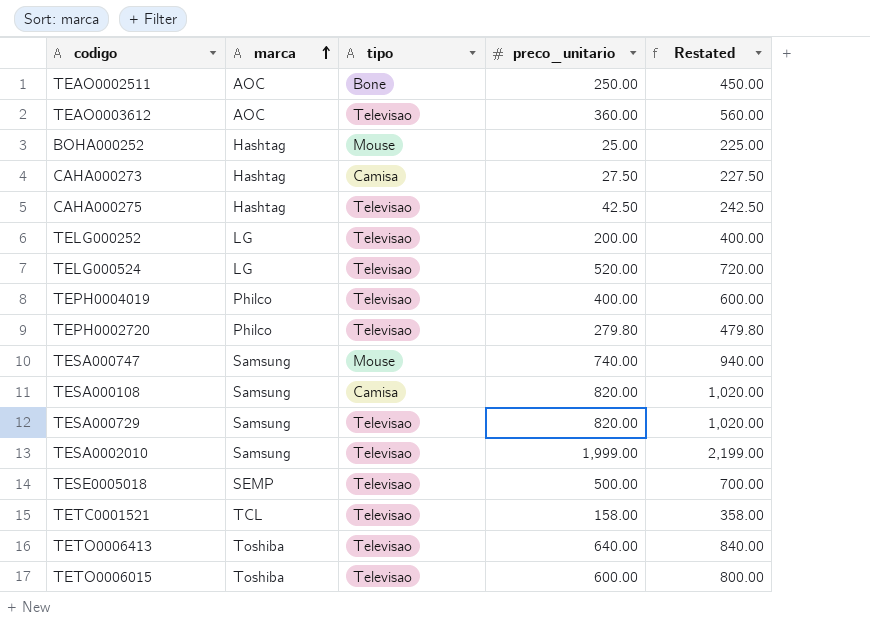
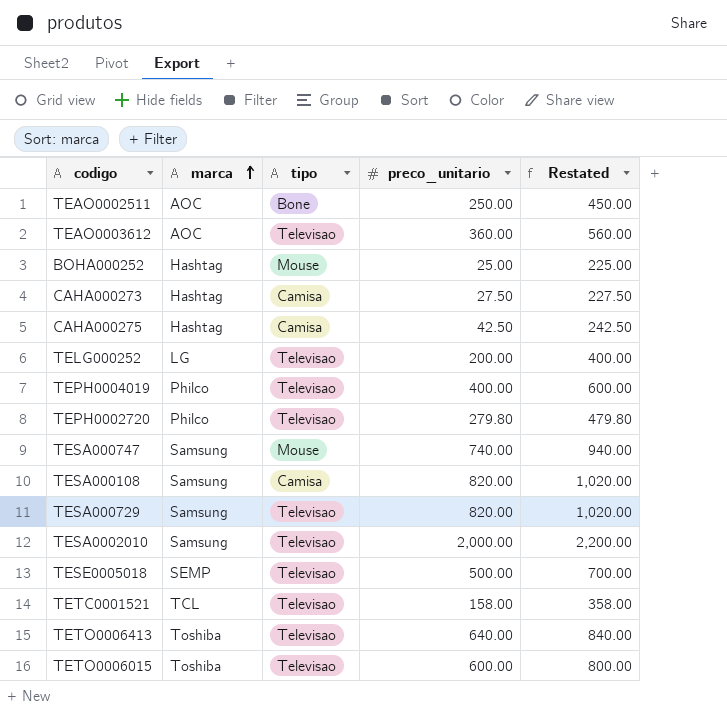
row TELG000524: LG | Televisao | 520.00 | 720.00 -> none
CAHA000275 | tipo: Televisao -> Camisa
TESA0002010 | preco_unitario: 1,999.00 -> 2,000.00
TESA0002010 | Restated: 2,199.00 -> 2,200.00

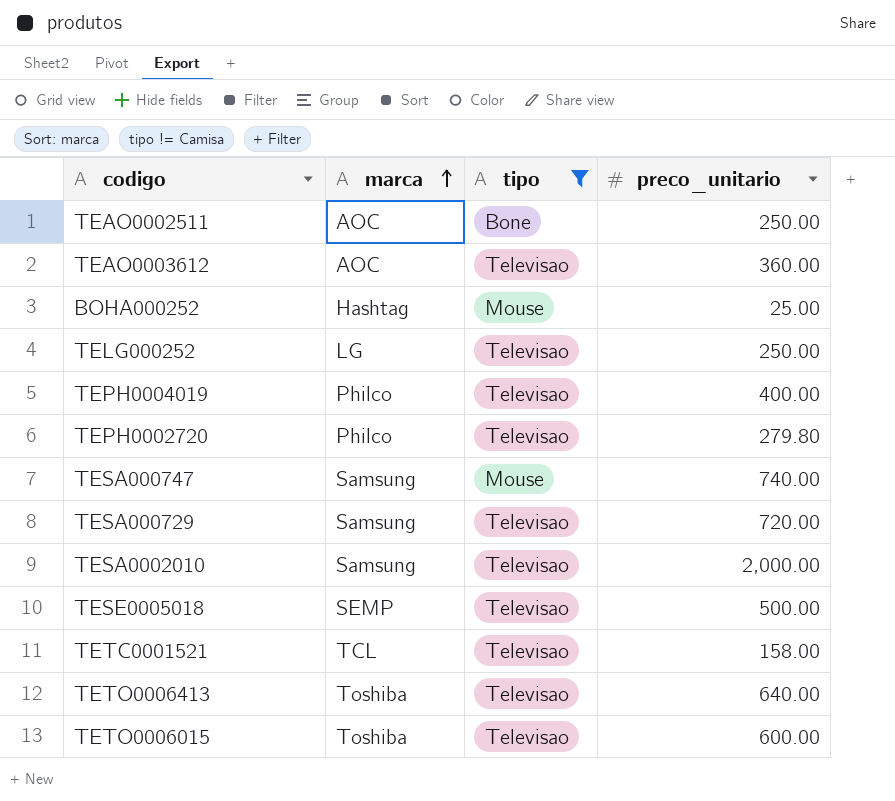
filter: none -> tipo != Camisa
column Restated | formula: [preco_unitario] + 200 -> none
TELG000252 | preco_unitario: 200.00 -> 250.00
TESA000729 | preco_unitario: 820.00 -> 720.00

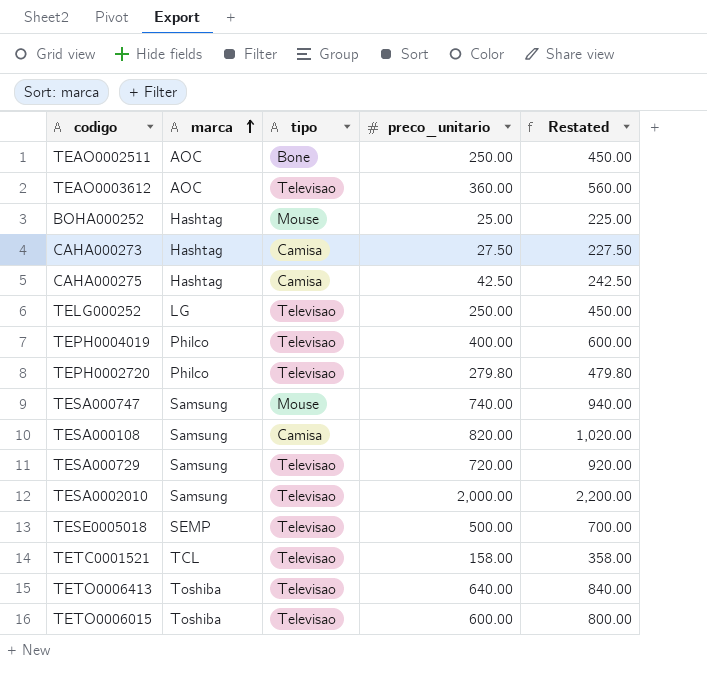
filter: tipo != Camisa -> none
column Restated | formula: none -> [preco_unitario] + 200

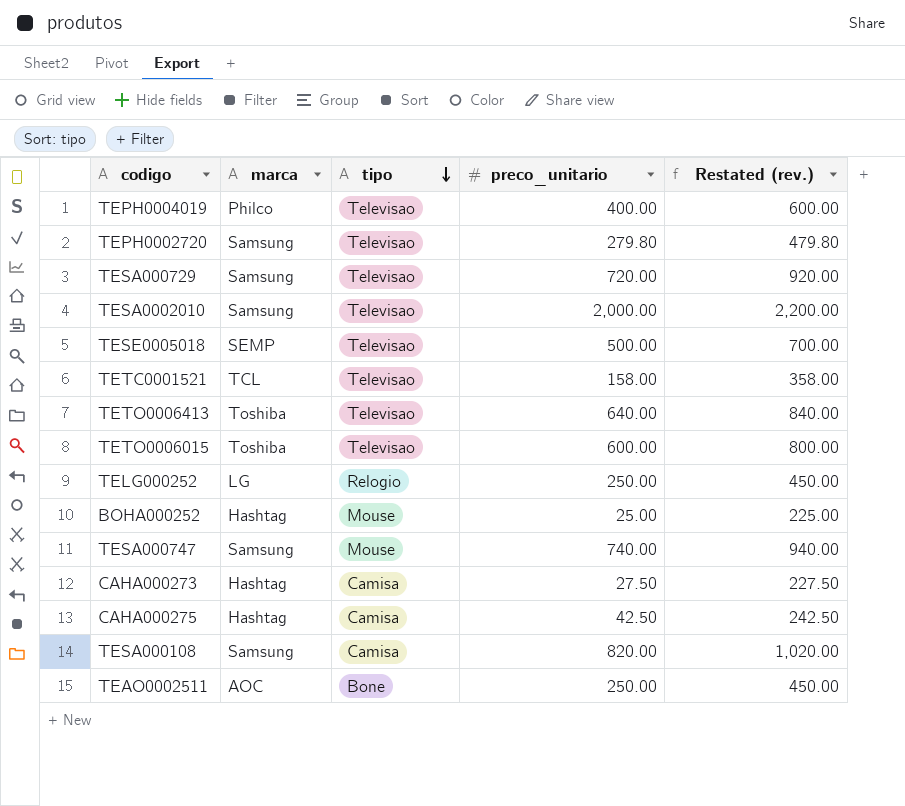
row order: marca ascending -> tipo descending
column name: Restated -> Restated (rev.)
row TEAO0003612: AOC | Televisao | 360.00 | 560.00 -> none
TEPH0002720 | marca: Philco -> Samsung
TELG000252 | tipo: Televisao -> Relogio

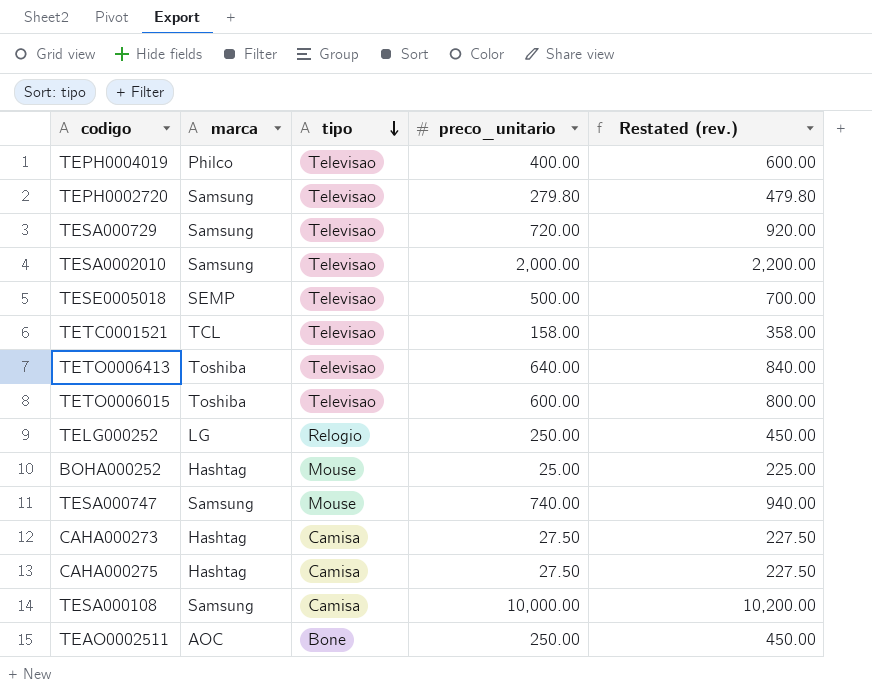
CAHA000275 | preco_unitario: 42.50 -> 27.50
CAHA000275 | Restated (rev.): 242.50 -> 227.50
TESA000108 | preco_unitario: 820.00 -> 10,000.00
TESA000108 | Restated (rev.): 1,020.00 -> 10,200.00

